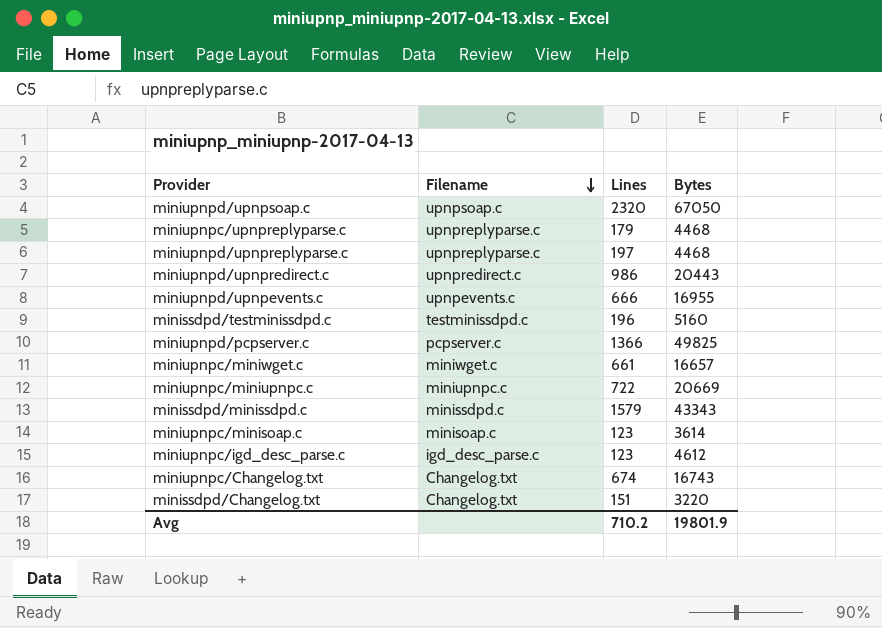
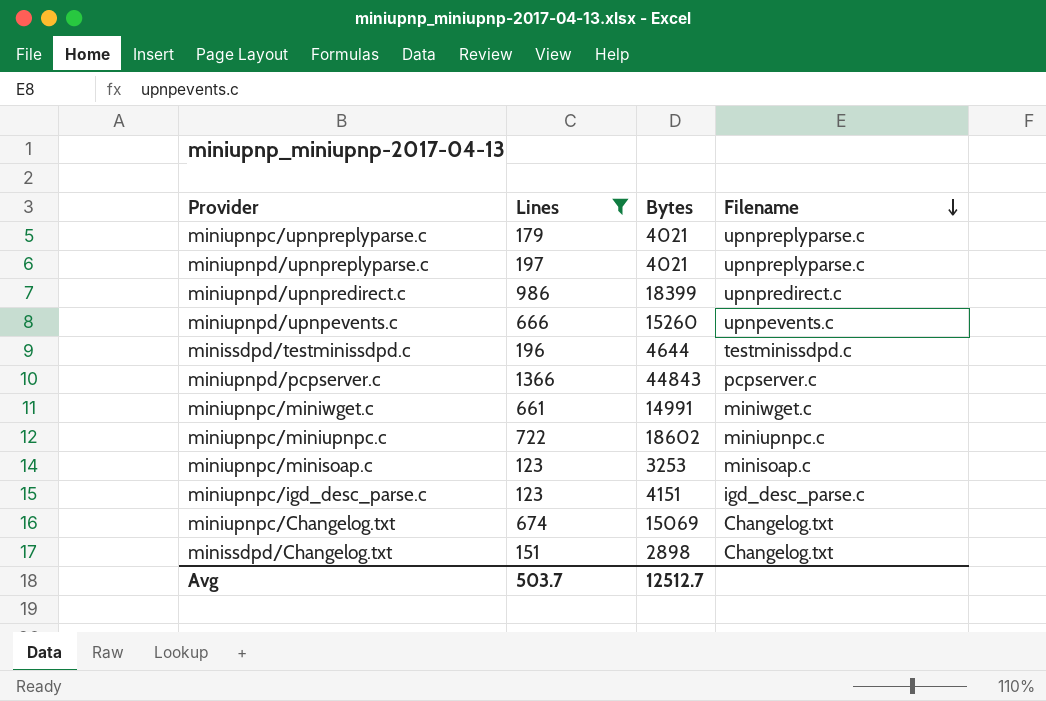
filter: none -> Lines <= 1366
column Filename | position: 2 -> 4
miniupnpc/upnpreplyparse.c | Bytes: 4468 -> 4021
miniupnpd/upnpreplyparse.c | Bytes: 4468 -> 4021
miniupnpd/upnpredirect.c | Bytes: 20443 -> 18399
miniupnpd/upnpevents.c | Bytes: 16955 -> 15260
minissdpd/testminissdpd.c | Bytes: 5160 -> 4644
miniupnpd/pcpserver.c | Bytes: 49825 -> 44843
miniupnpc/miniwget.c | Bytes: 16657 -> 14991
miniupnpc/miniupnpc.c | Bytes: 20669 -> 18602
miniupnpc/minisoap.c | Bytes: 3614 -> 3253
miniupnpc/igd_desc_parse.c | Bytes: 4612 -> 4151
miniupnpc/Changelog.txt | Bytes: 16743 -> 15069
minissdpd/Changelog.txt | Bytes: 3220 -> 2898
Avg | Lines: 710.2 -> 503.7
Avg | Bytes: 19801.9 -> 12512.7

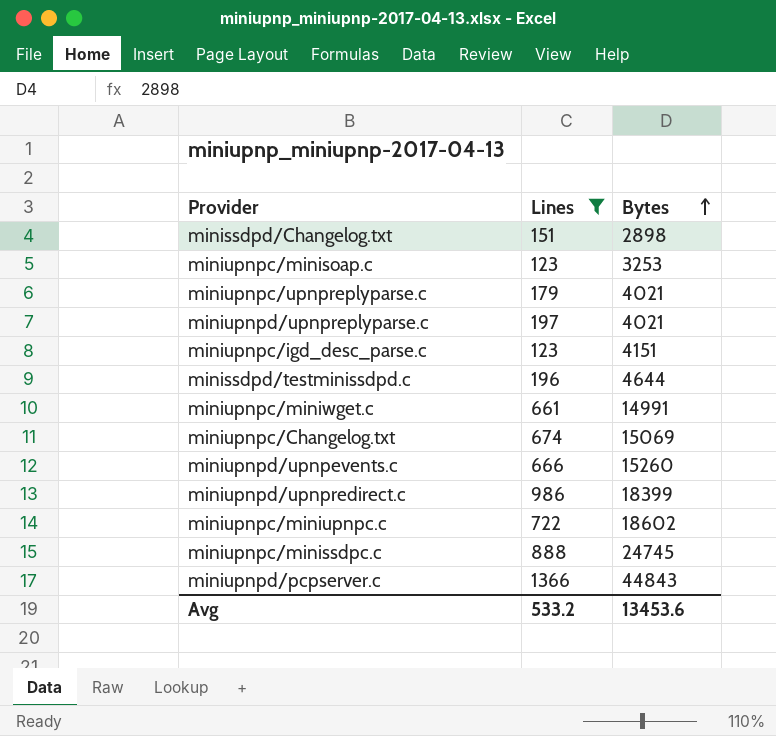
row order: Filename descending -> Bytes ascending
column Filename | position: 4 -> none
row miniupnpc/minissdpc.c: none -> 888 | 24745
Avg | Lines: 503.7 -> 533.2
Avg | Bytes: 12512.7 -> 13453.6

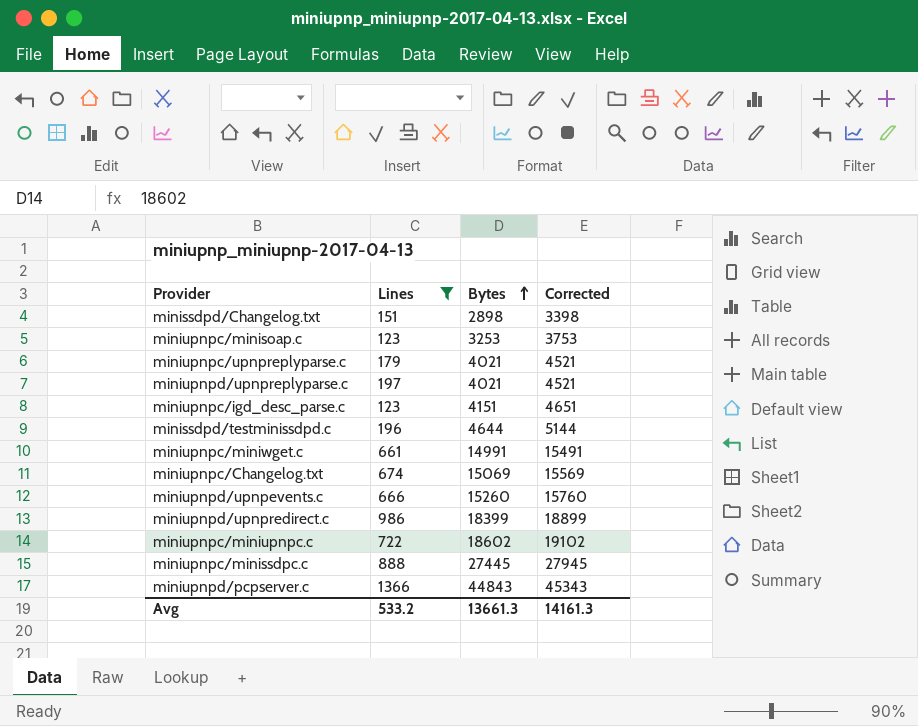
column Corrected | formula: none -> [Bytes] + 500
miniupnpc/minissdpc.c | Bytes: 24745 -> 27445
Avg | Bytes: 13453.6 -> 13661.3

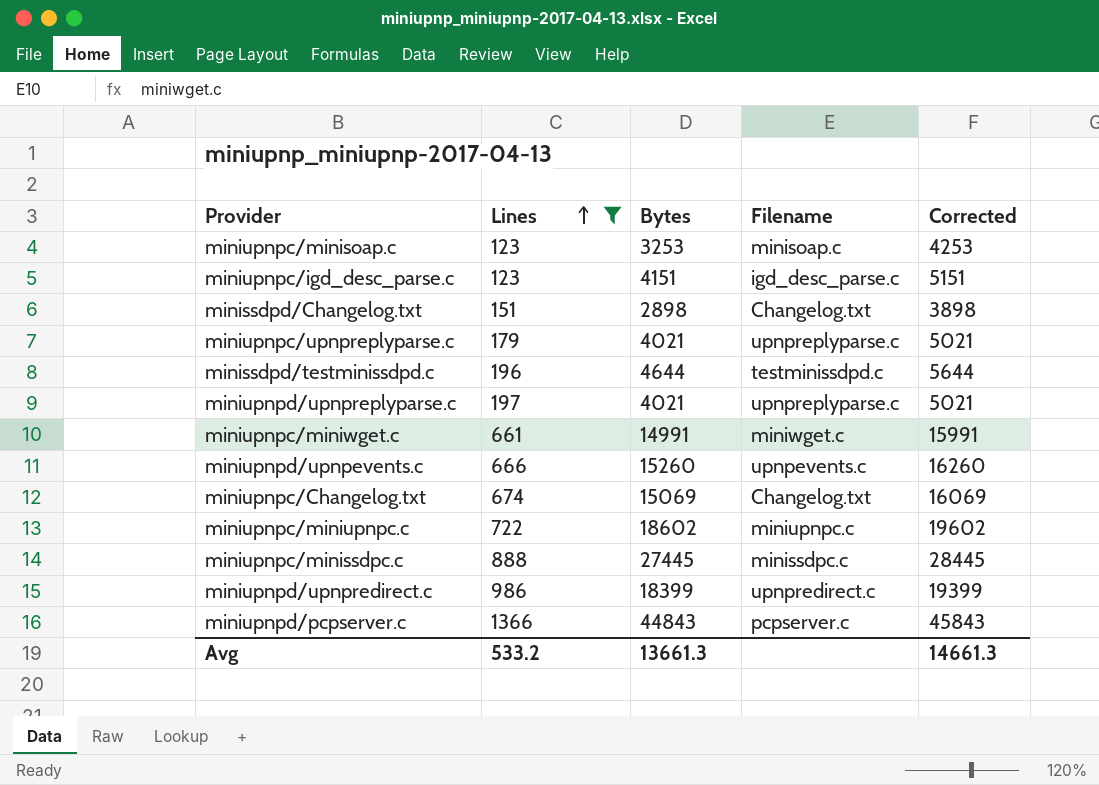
row order: Bytes ascending -> Lines ascending
column Filename | position: none -> 4
column Corrected | formula: [Bytes] + 500 -> [Bytes] + 1000
Avg | Corrected: 14161.3 -> 14661.3

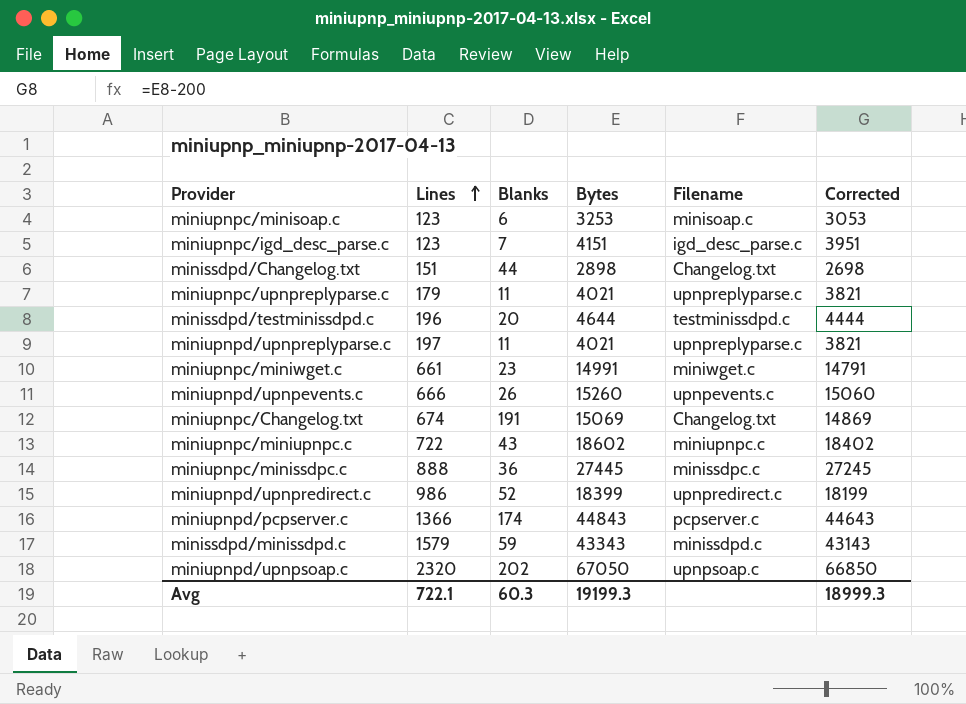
filter: Lines <= 1366 -> none
column Blanks | position: none -> 3
column Corrected | formula: [Bytes] + 1000 -> [Bytes] - 200
Avg | Lines: 533.2 -> 722.1
Avg | Bytes: 13661.3 -> 19199.3
Avg | Corrected: 14661.3 -> 18999.3

